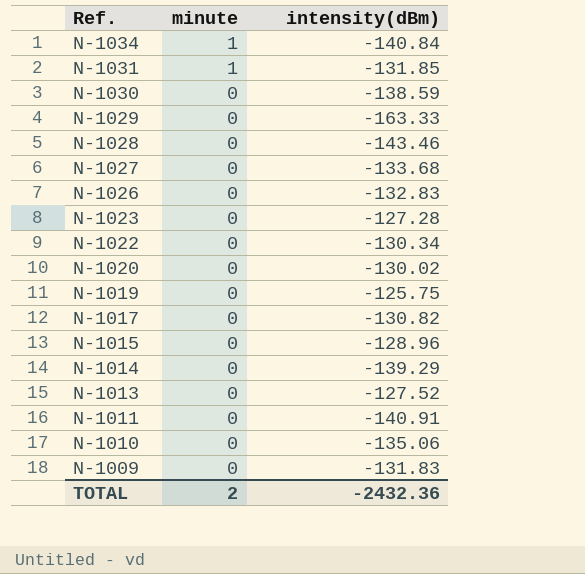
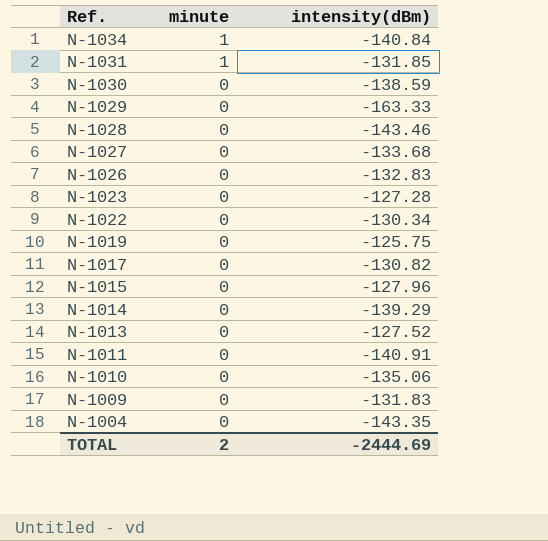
row N-1020: 0 | -130.02 -> none
N-1015 | intensity(dBm): -128.96 -> -127.96
row N-1004: none -> 0 | -143.35
TOTAL | intensity(dBm): -2432.36 -> -2444.69

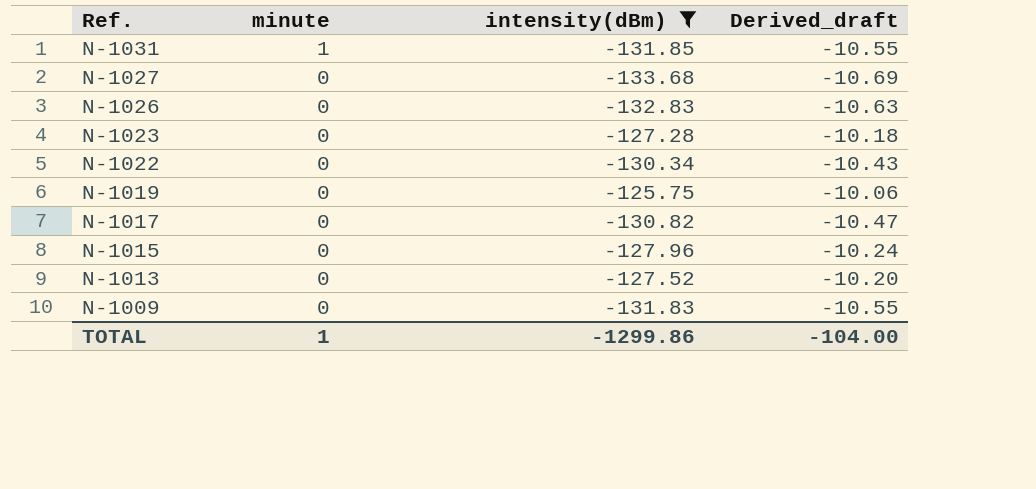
filter: none -> intensity(dBm) >= -133.68
column Derived_draft | formula: none -> [intensity(dBm)] * 0.08
TOTAL | minute: 2 -> 1
TOTAL | intensity(dBm): -2444.69 -> -1299.86

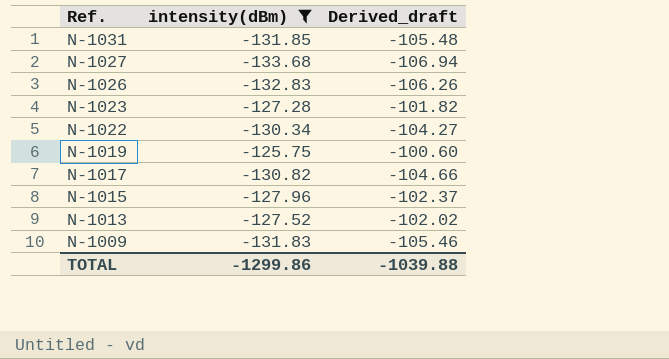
column minute | position: 2 -> none
column Derived_draft | formula: [intensity(dBm)] * 0.08 -> [intensity(dBm)] * 0.8
TOTAL | Derived_draft: -104.00 -> -1039.88

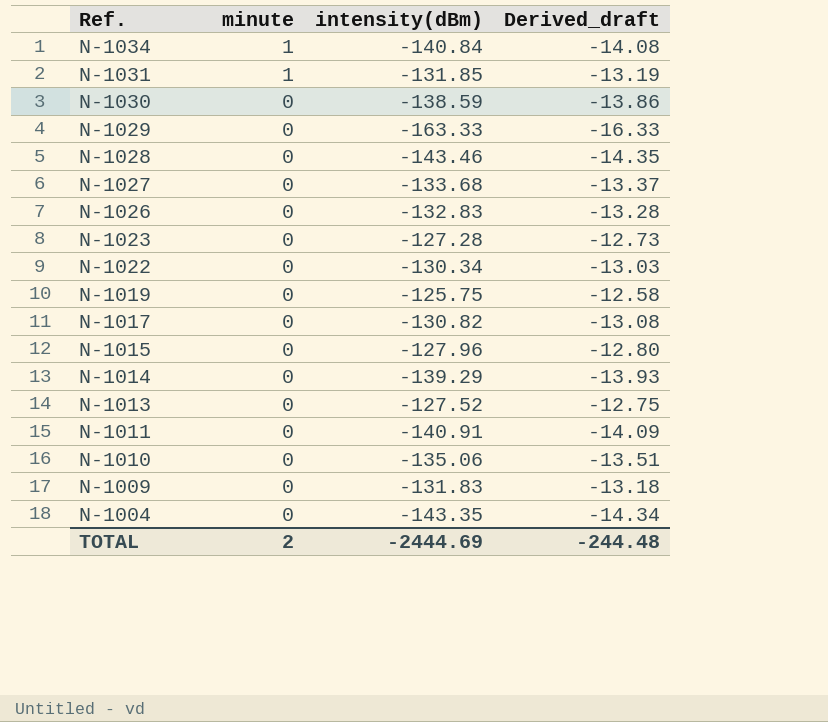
filter: intensity(dBm) >= -133.68 -> none
column minute | position: none -> 2
column Derived_draft | formula: [intensity(dBm)] * 0.8 -> [intensity(dBm)] * 0.1
TOTAL | intensity(dBm): -1299.86 -> -2444.69
TOTAL | Derived_draft: -1039.88 -> -244.48

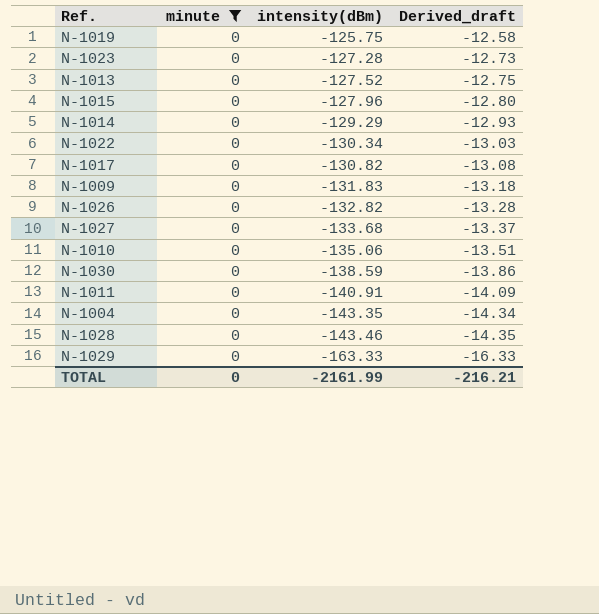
filter: none -> minute = 0
row order: Ref. descending -> intensity(dBm) descending
N-1014 | intensity(dBm): -139.29 -> -129.29
N-1014 | Derived_draft: -13.93 -> -12.93
N-1026 | intensity(dBm): -132.83 -> -132.82
TOTAL | minute: 2 -> 0
TOTAL | intensity(dBm): -2444.69 -> -2161.99
TOTAL | Derived_draft: -244.48 -> -216.21

